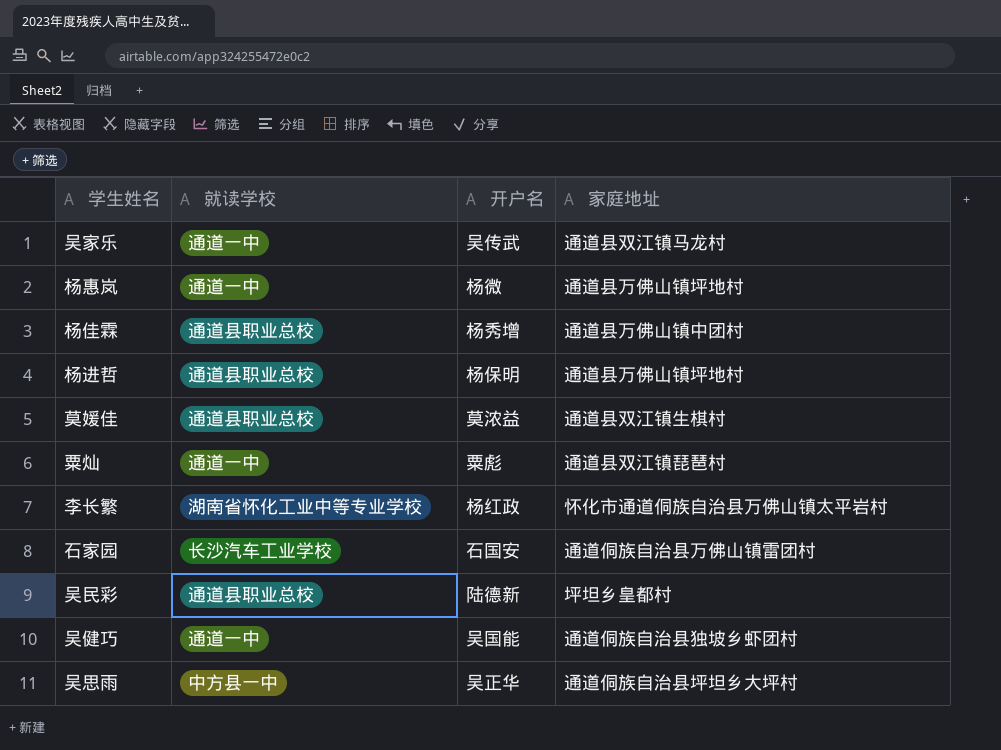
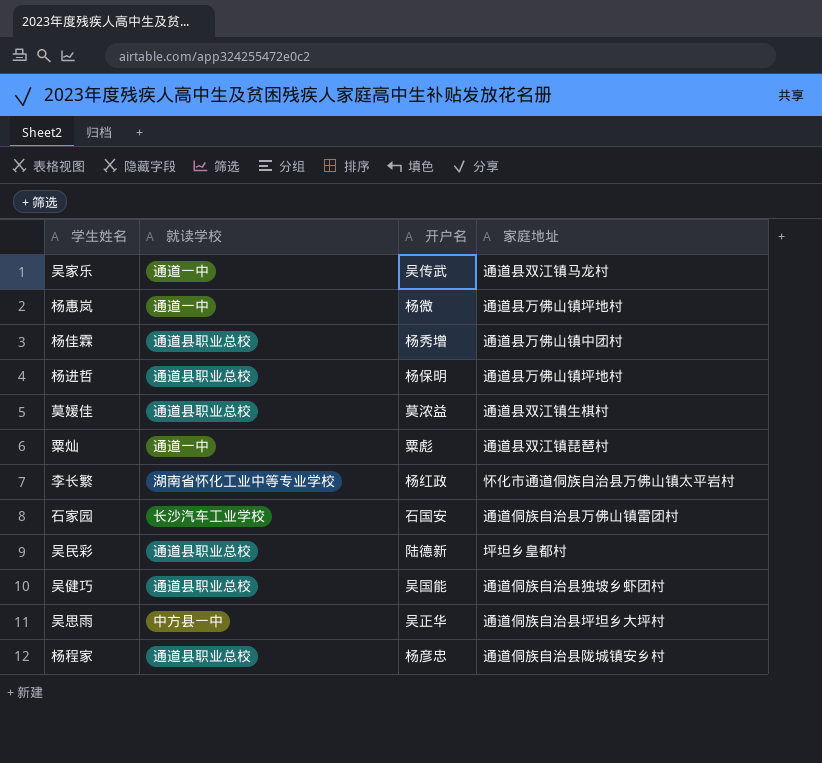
吴健巧 | 就读学校: 通道一中 -> 通道县职业总校
row 杨程家: none -> 通道县职业总校 | 杨彦忠 | 通道侗族自治县陇城镇安乡村

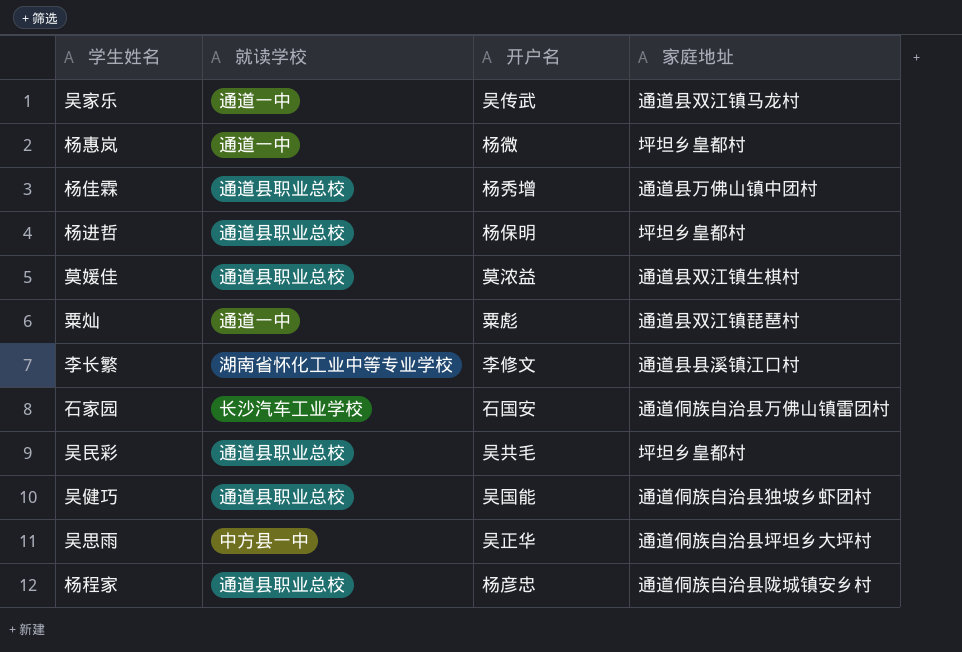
杨惠岚 | 家庭地址: 通道县万佛山镇坪地村 -> 坪坦乡皇都村
杨进哲 | 家庭地址: 通道县万佛山镇坪地村 -> 坪坦乡皇都村
李长繁 | 开户名: 杨红政 -> 李修文
李长繁 | 家庭地址: 怀化市通道侗族自治县万佛山镇太平岩村 -> 通道县县溪镇江口村
吴民彩 | 开户名: 陆德新 -> 吴共毛

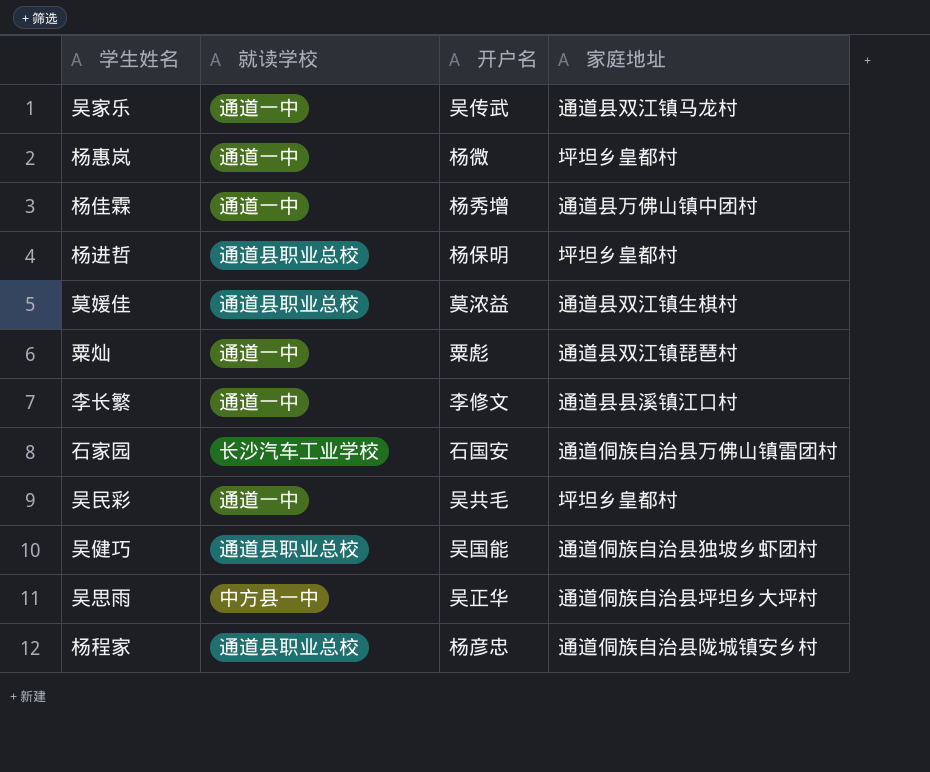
杨佳霖 | 就读学校: 通道县职业总校 -> 通道一中
李长繁 | 就读学校: 湖南省怀化工业中等专业学校 -> 通道一中
吴民彩 | 就读学校: 通道县职业总校 -> 通道一中

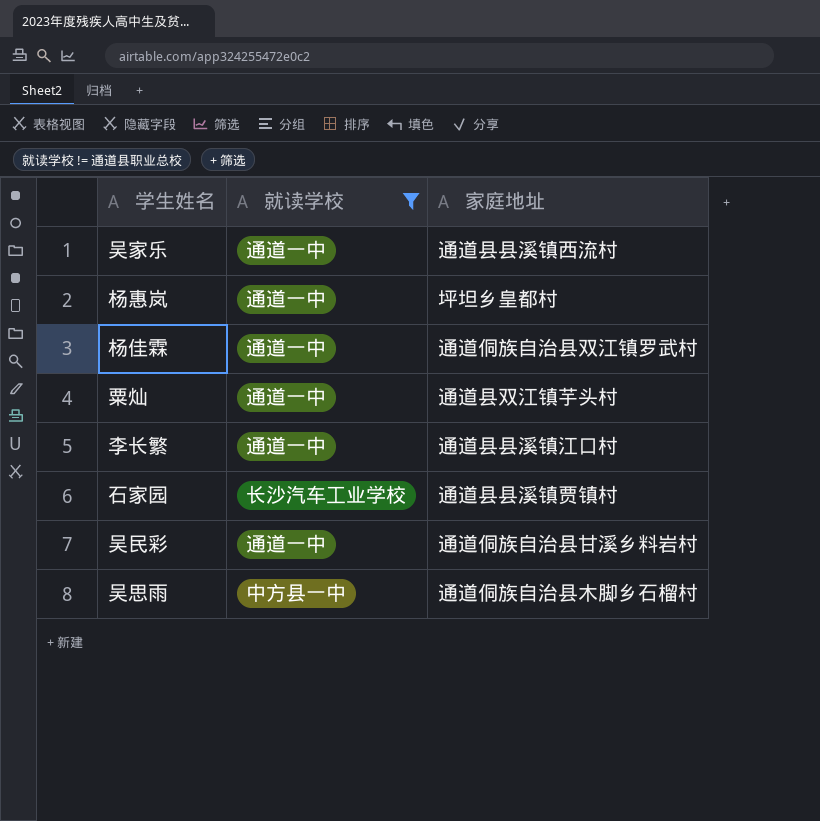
filter: none -> 就读学校 != 通道县职业总校
column 开户名 | position: 3 -> none
吴家乐 | 家庭地址: 通道县双江镇马龙村 -> 通道县县溪镇西流村
杨佳霖 | 家庭地址: 通道县万佛山镇中团村 -> 通道侗族自治县双江镇罗武村
粟灿 | 家庭地址: 通道县双江镇琵琶村 -> 通道县双江镇芋头村
石家园 | 家庭地址: 通道侗族自治县万佛山镇雷团村 -> 通道县县溪镇贾镇村
吴民彩 | 家庭地址: 坪坦乡皇都村 -> 通道侗族自治县甘溪乡料岩村
吴思雨 | 家庭地址: 通道侗族自治县坪坦乡大坪村 -> 通道侗族自治县木脚乡石榴村

